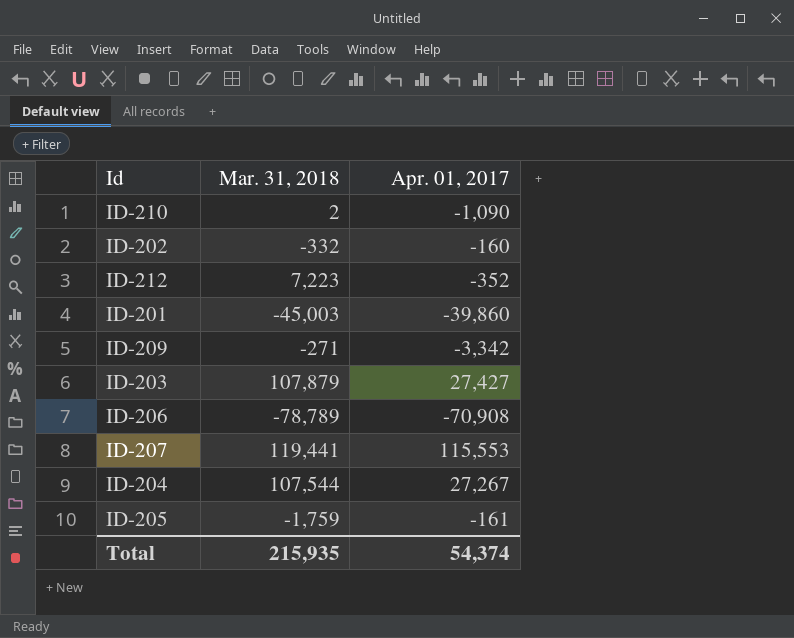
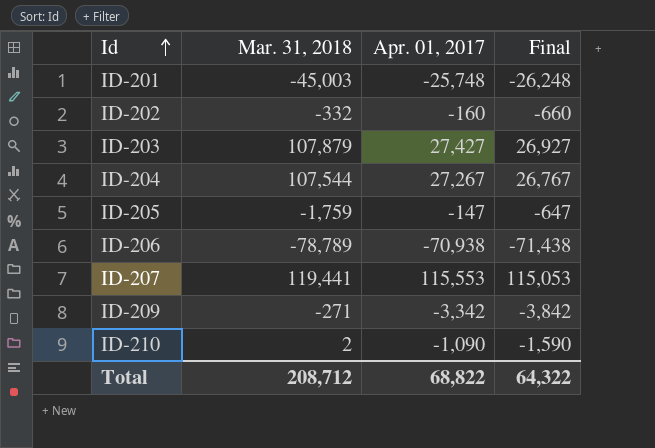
row order: none -> Id ascending
column Final | formula: none -> [Apr. 01, 2017] - 500
row ID-212: 7,223 | -352 -> none
ID-201 | Apr. 01, 2017: -39,860 -> -25,748
ID-205 | Apr. 01, 2017: -161 -> -147
ID-206 | Apr. 01, 2017: -70,908 -> -70,938
Total | Mar. 31, 2018: 215,935 -> 208,712
Total | Apr. 01, 2017: 54,374 -> 68,822

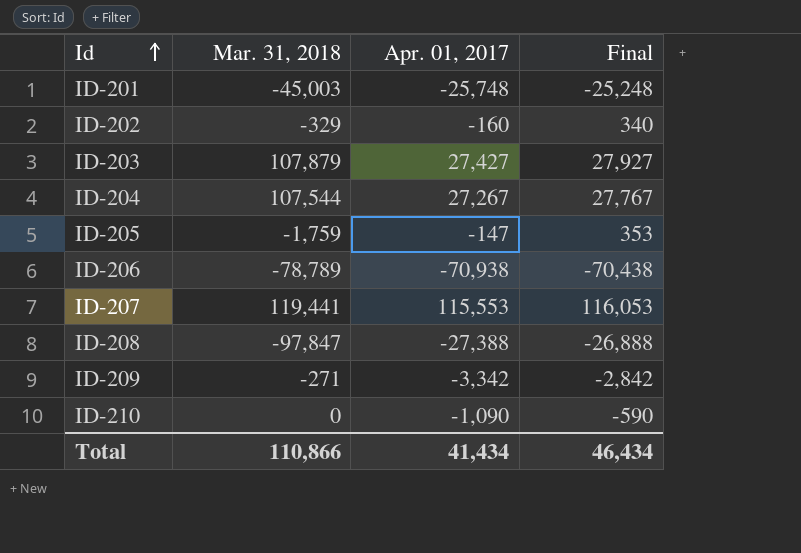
column Final | formula: [Apr. 01, 2017] - 500 -> [Apr. 01, 2017] + 500
ID-202 | Mar. 31, 2018: -332 -> -329
row ID-208: none -> -97,847 | -27,388 | -26,888
ID-210 | Mar. 31, 2018: 2 -> 0
Total | Mar. 31, 2018: 208,712 -> 110,866
Total | Apr. 01, 2017: 68,822 -> 41,434
Total | Final: 64,322 -> 46,434

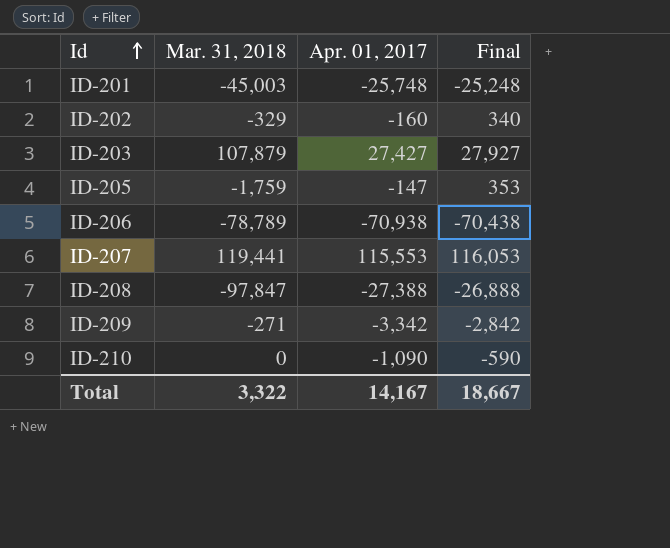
row ID-204: 107,544 | 27,267 | 27,767 -> none
Total | Mar. 31, 2018: 110,866 -> 3,322
Total | Apr. 01, 2017: 41,434 -> 14,167
Total | Final: 46,434 -> 18,667

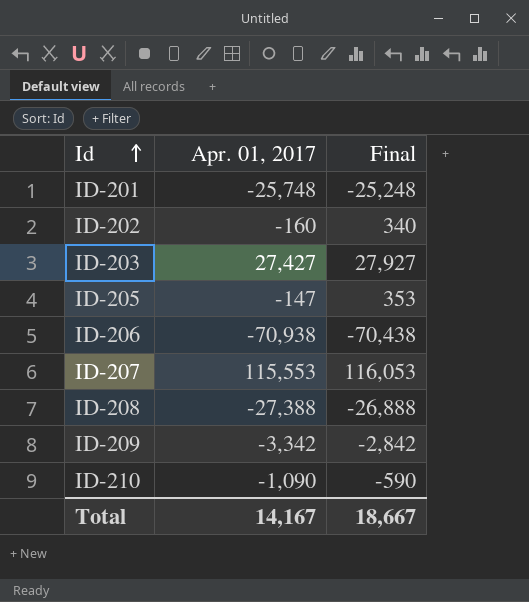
column Mar. 31, 2018 | position: 2 -> none

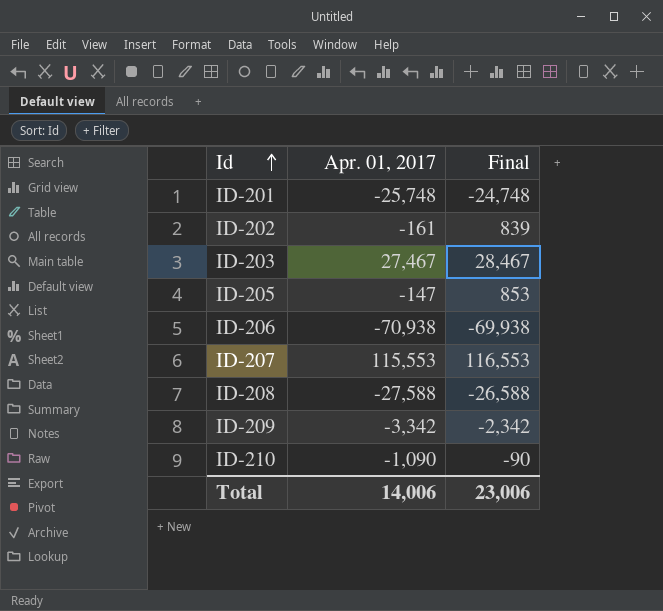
column Final | formula: [Apr. 01, 2017] + 500 -> [Apr. 01, 2017] + 1000
ID-202 | Apr. 01, 2017: -160 -> -161
ID-203 | Apr. 01, 2017: 27,427 -> 27,467
ID-208 | Apr. 01, 2017: -27,388 -> -27,588
Total | Apr. 01, 2017: 14,167 -> 14,006
Total | Final: 18,667 -> 23,006

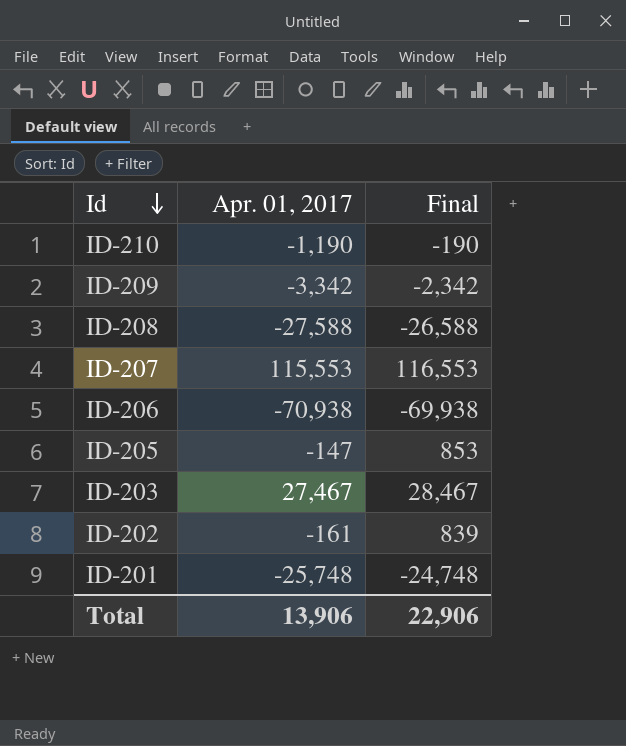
row order: Id ascending -> Id descending
ID-210 | Apr. 01, 2017: -1,090 -> -1,190
ID-210 | Final: -90 -> -190
Total | Apr. 01, 2017: 14,006 -> 13,906
Total | Final: 23,006 -> 22,906

